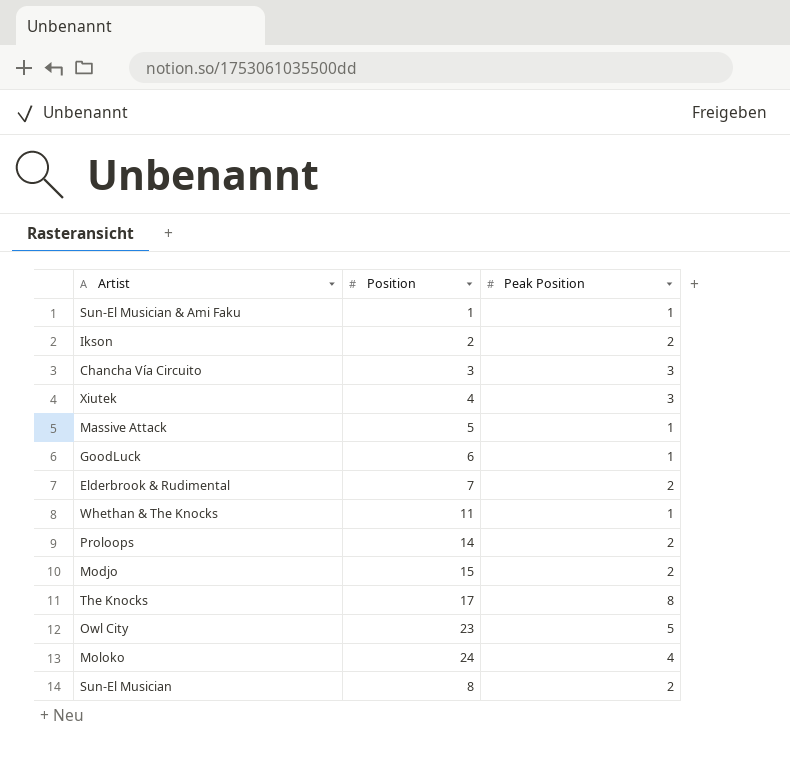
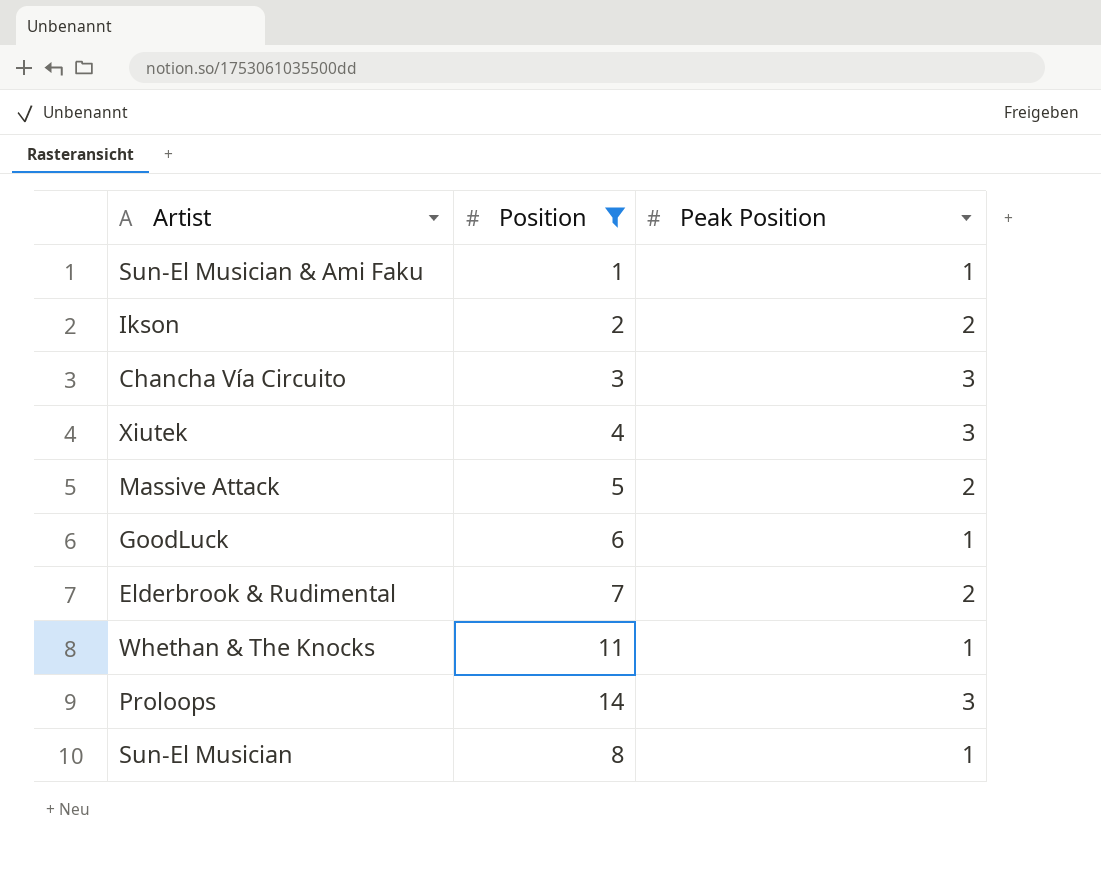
filter: none -> Position <= 14
Massive Attack | Peak Position: 1 -> 2
Proloops | Peak Position: 2 -> 3
Sun-El Musician | Peak Position: 2 -> 1

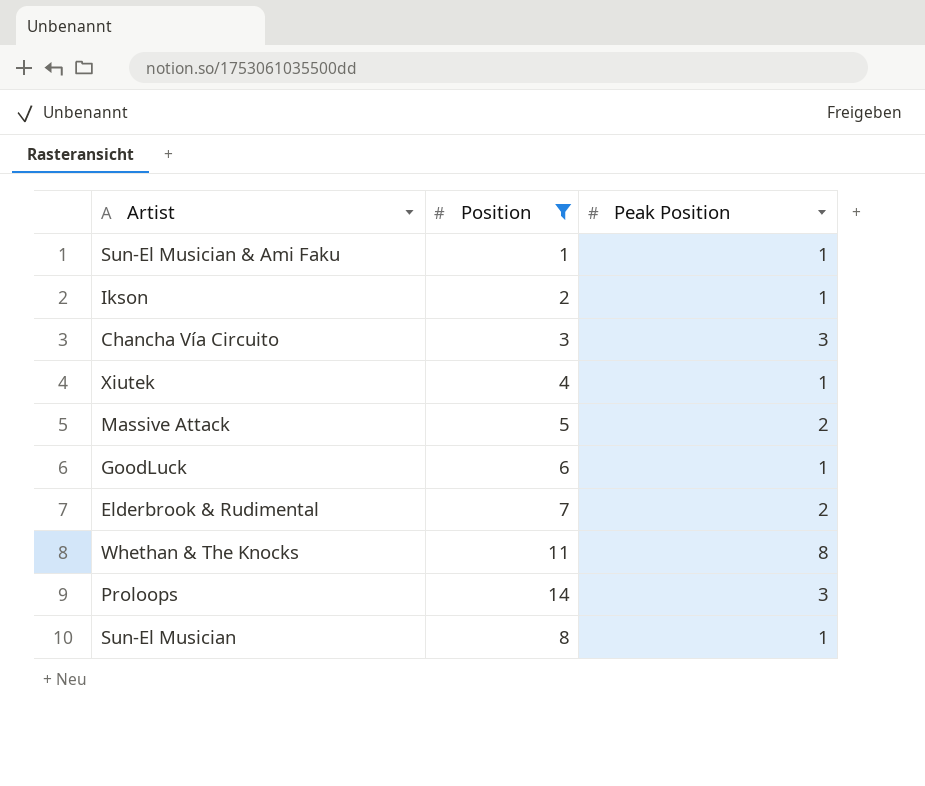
Ikson | Peak Position: 2 -> 1
Xiutek | Peak Position: 3 -> 1
Whethan & The Knocks | Peak Position: 1 -> 8

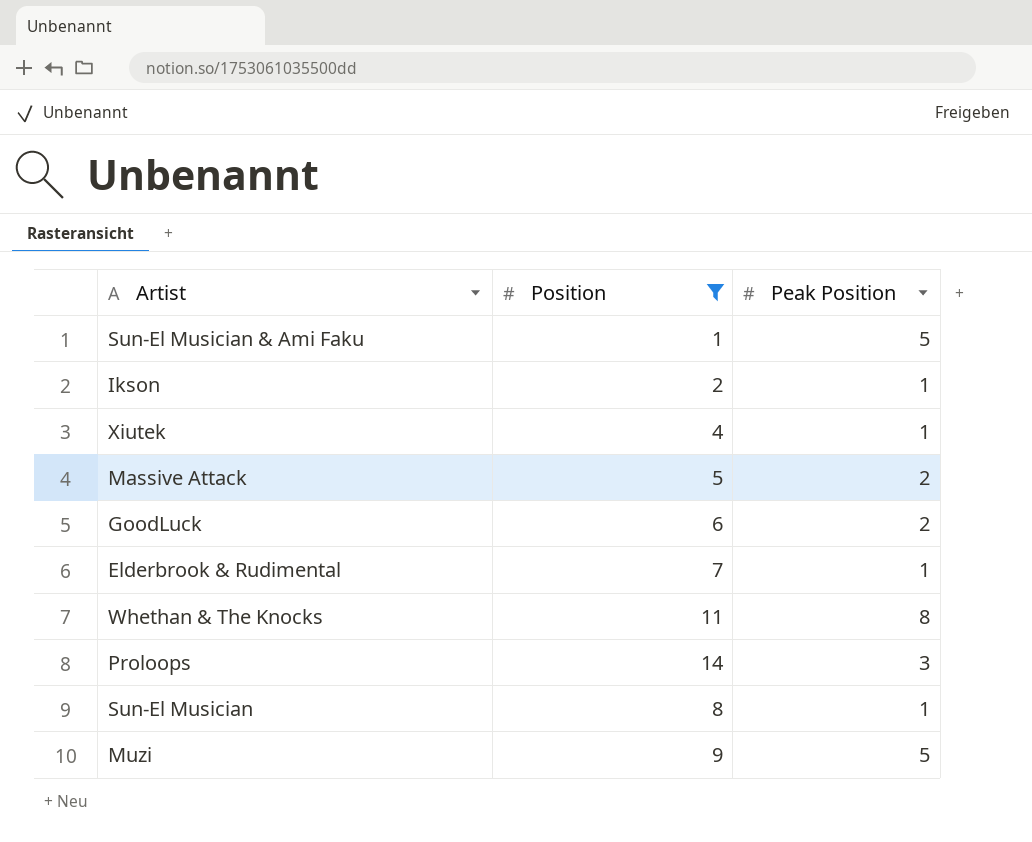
row Chancha Vía Circuito: 3 | 3 -> none
Sun-El Musician & Ami Faku | Peak Position: 1 -> 5
GoodLuck | Peak Position: 1 -> 2
Elderbrook & Rudimental | Peak Position: 2 -> 1
row Muzi: none -> 9 | 5

